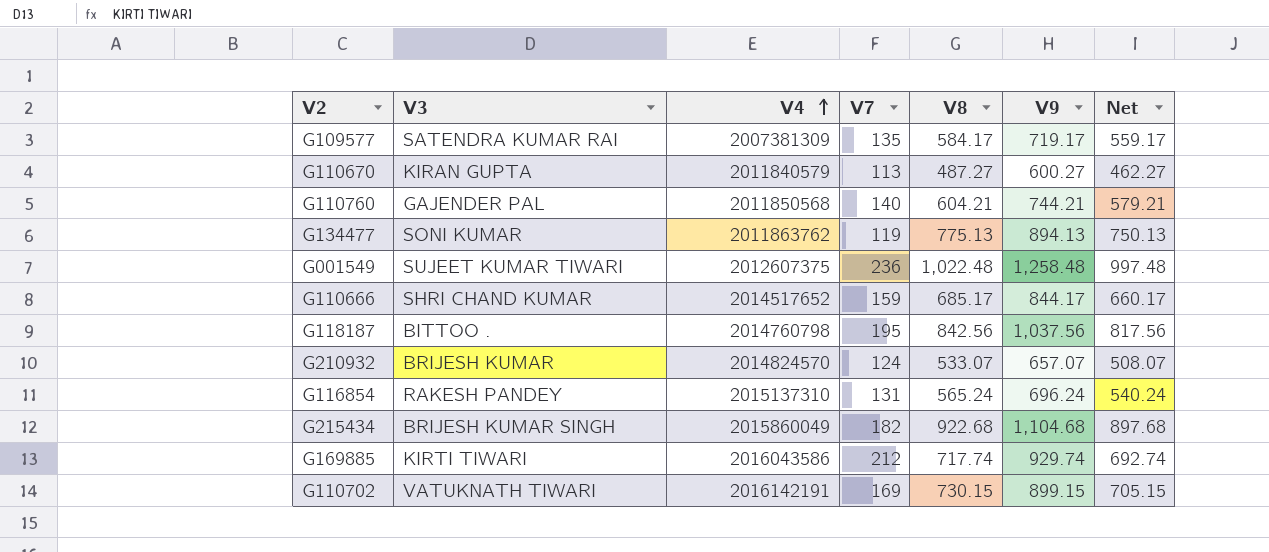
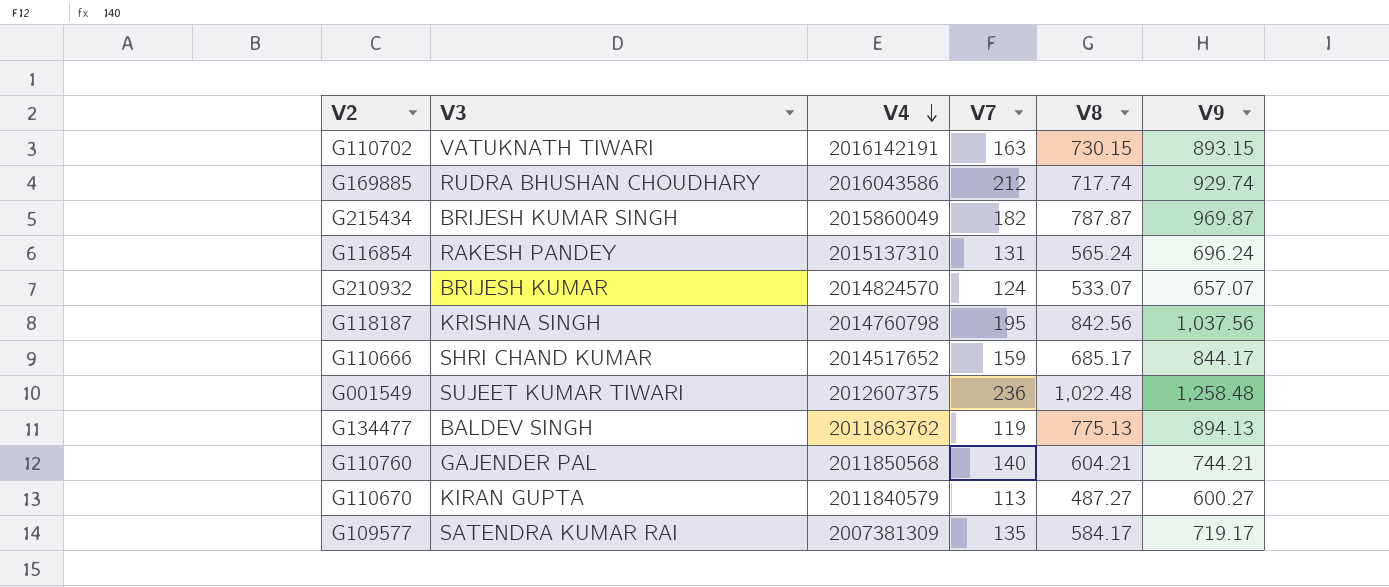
row order: V4 ascending -> V4 descending
column Net | formula: [V8] - 25 -> none
G110702 | V7: 169 -> 163
G110702 | V9: 899.15 -> 893.15
G169885 | V3: KIRTI TIWARI -> RUDRA BHUSHAN CHOUDHARY
G215434 | V8: 922.68 -> 787.87
G215434 | V9: 1,104.68 -> 969.87
G118187 | V3: BITTOO . -> KRISHNA SINGH
G134477 | V3: SONI KUMAR -> BALDEV SINGH

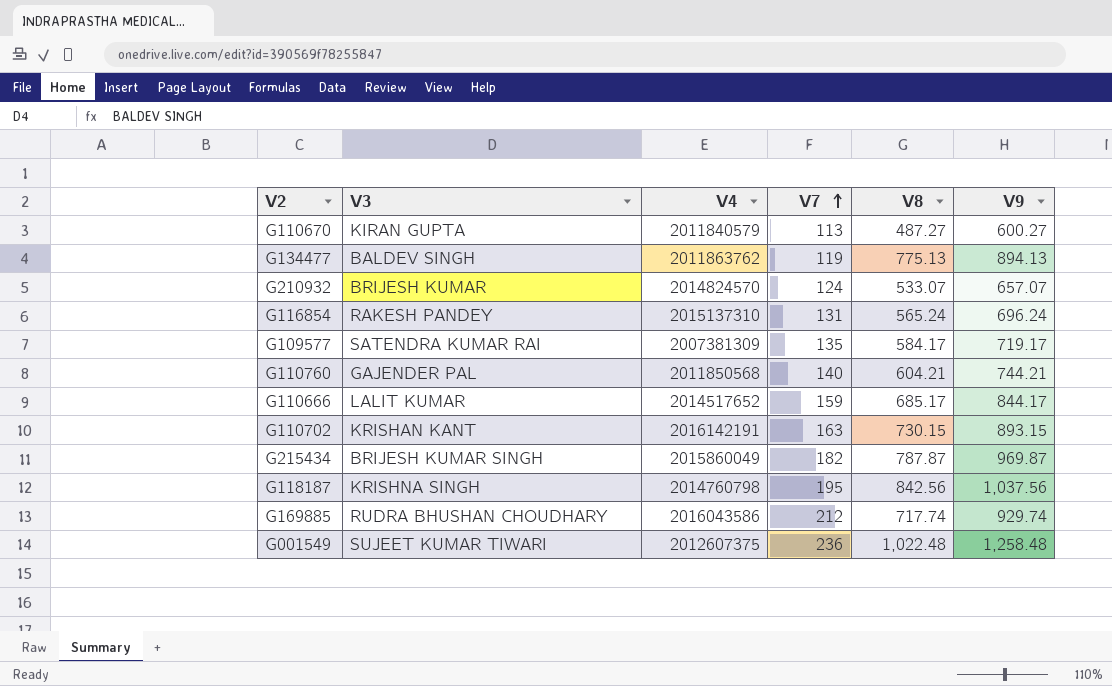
row order: V4 descending -> V7 ascending
G110666 | V3: SHRI CHAND KUMAR -> LALIT KUMAR
G110702 | V3: VATUKNATH TIWARI -> KRISHAN KANT

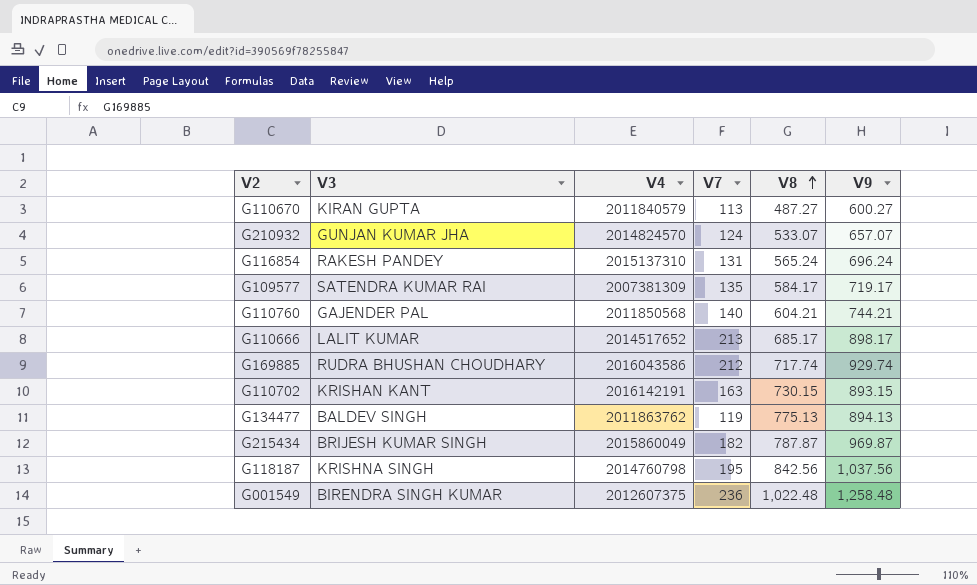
row order: V7 ascending -> V8 ascending
G210932 | V3: BRIJESH KUMAR -> GUNJAN KUMAR JHA
G110666 | V7: 159 -> 213
G110666 | V9: 844.17 -> 898.17
G001549 | V3: SUJEET KUMAR TIWARI -> BIRENDRA SINGH KUMAR

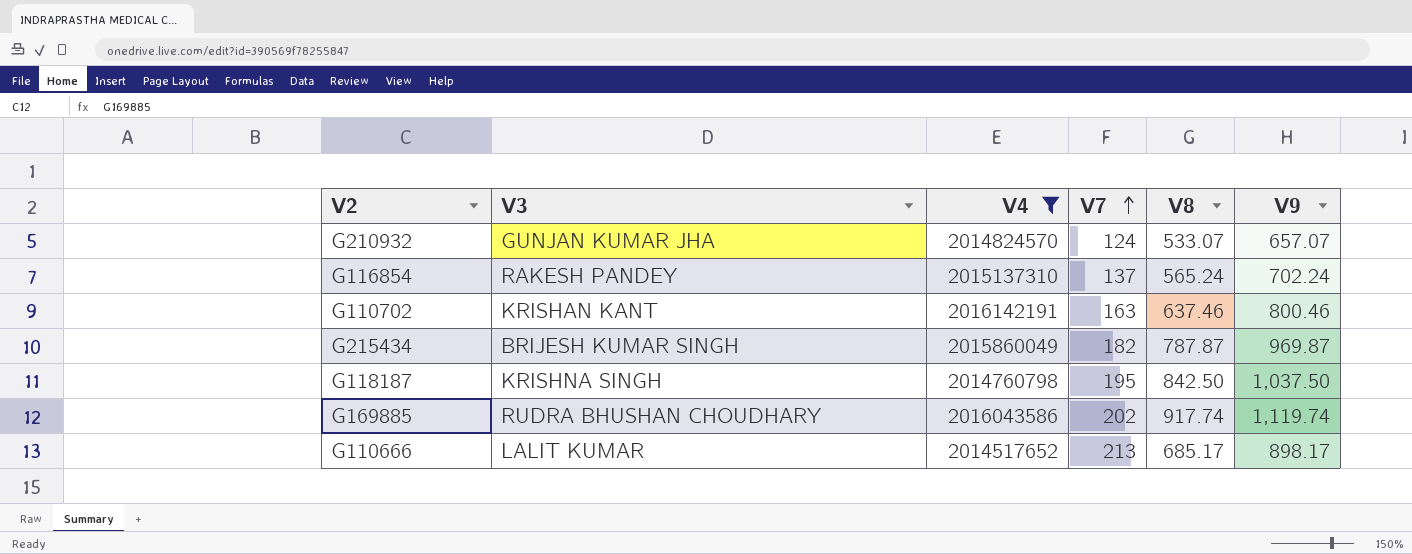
filter: none -> V4 >= 2014517652
row order: V8 ascending -> V7 ascending
G116854 | V7: 131 -> 137
G116854 | V9: 696.24 -> 702.24
G110702 | V8: 730.15 -> 637.46
G110702 | V9: 893.15 -> 800.46
G118187 | V8: 842.56 -> 842.50
G118187 | V9: 1,037.56 -> 1,037.50
G169885 | V7: 212 -> 202
G169885 | V8: 717.74 -> 917.74
G169885 | V9: 929.74 -> 1,119.74

